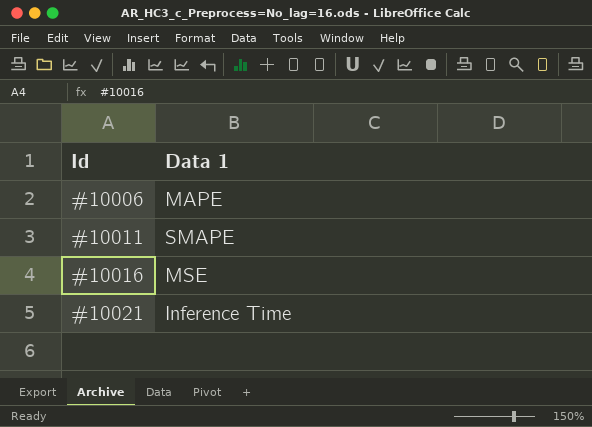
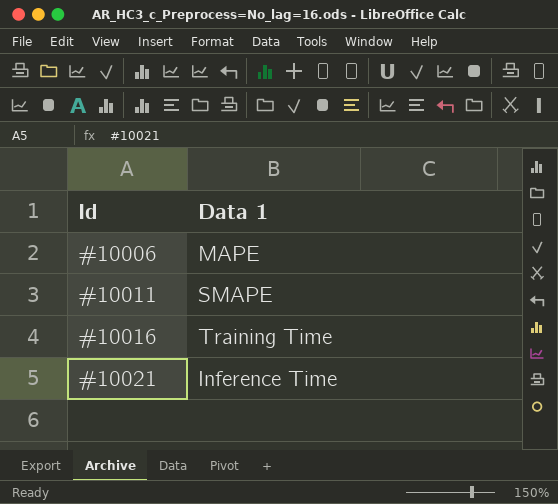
#10016 | Data 1: MSE -> Training Time

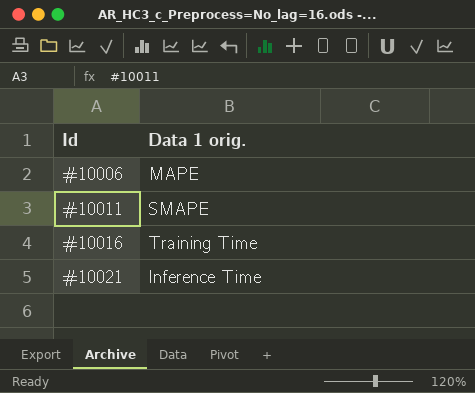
column name: Data 1 -> Data 1 orig.

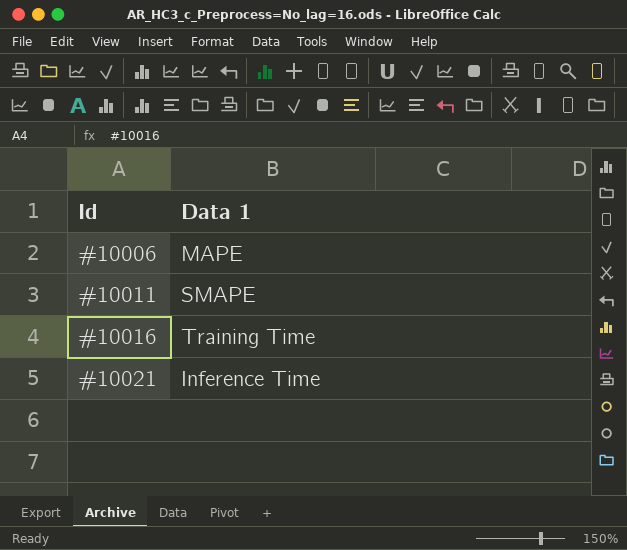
column name: Data 1 orig. -> Data 1

